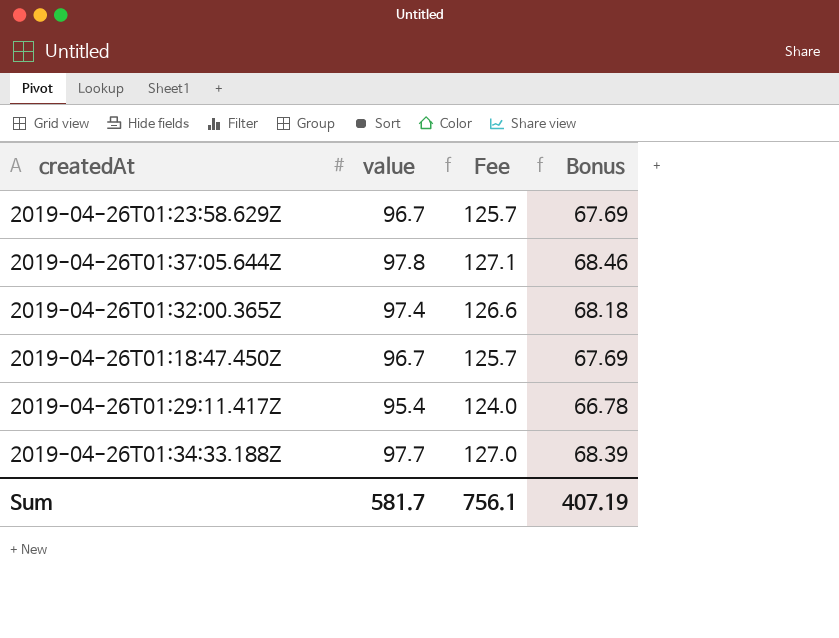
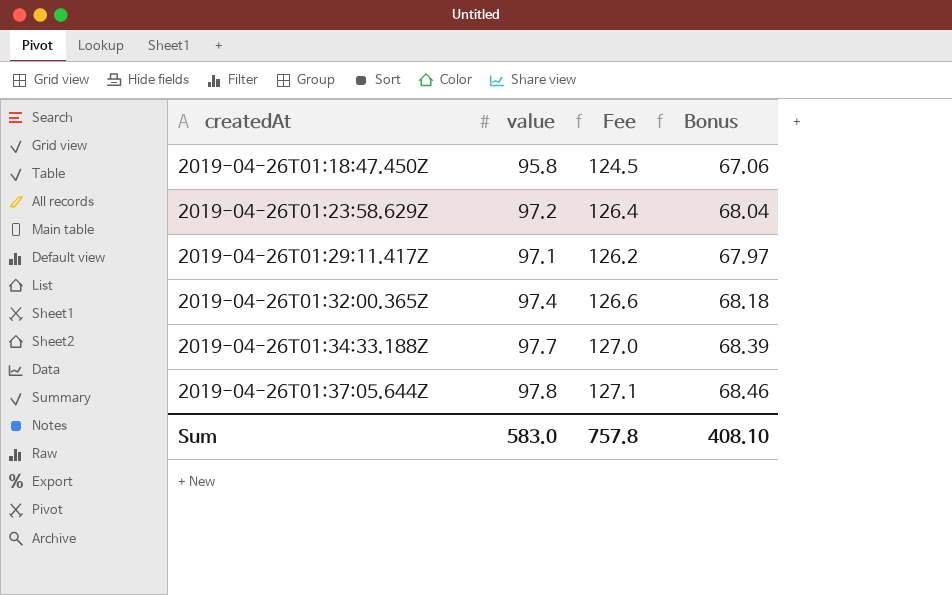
row order: none -> createdAt ascending
2019-04-26T01:18:47.450Z | value: 96.7 -> 95.8
2019-04-26T01:18:47.450Z | Fee: 125.7 -> 124.5
2019-04-26T01:18:47.450Z | Bonus: 67.69 -> 67.06
2019-04-26T01:23:58.629Z | value: 96.7 -> 97.2
2019-04-26T01:23:58.629Z | Fee: 125.7 -> 126.4
2019-04-26T01:23:58.629Z | Bonus: 67.69 -> 68.04
2019-04-26T01:29:11.417Z | value: 95.4 -> 97.1
2019-04-26T01:29:11.417Z | Fee: 124.0 -> 126.2
2019-04-26T01:29:11.417Z | Bonus: 66.78 -> 67.97
Sum | value: 581.7 -> 583.0
Sum | Fee: 756.1 -> 757.8
Sum | Bonus: 407.19 -> 408.10

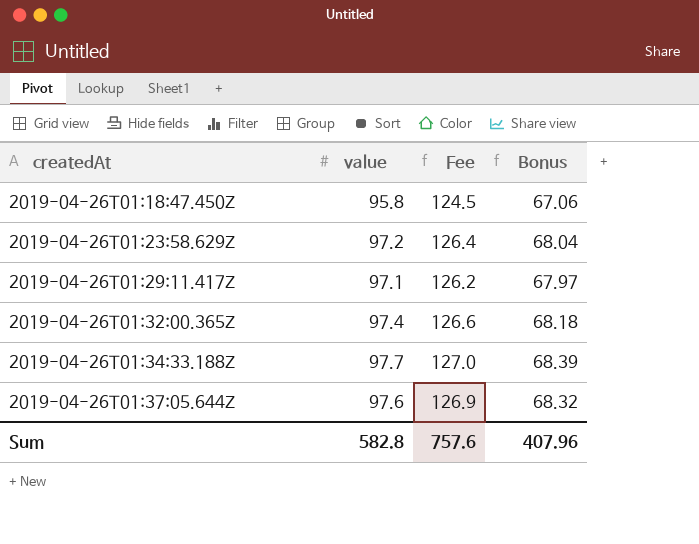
2019-04-26T01:37:05.644Z | value: 97.8 -> 97.6
2019-04-26T01:37:05.644Z | Fee: 127.1 -> 126.9
2019-04-26T01:37:05.644Z | Bonus: 68.46 -> 68.32
Sum | value: 583.0 -> 582.8
Sum | Fee: 757.8 -> 757.6
Sum | Bonus: 408.10 -> 407.96

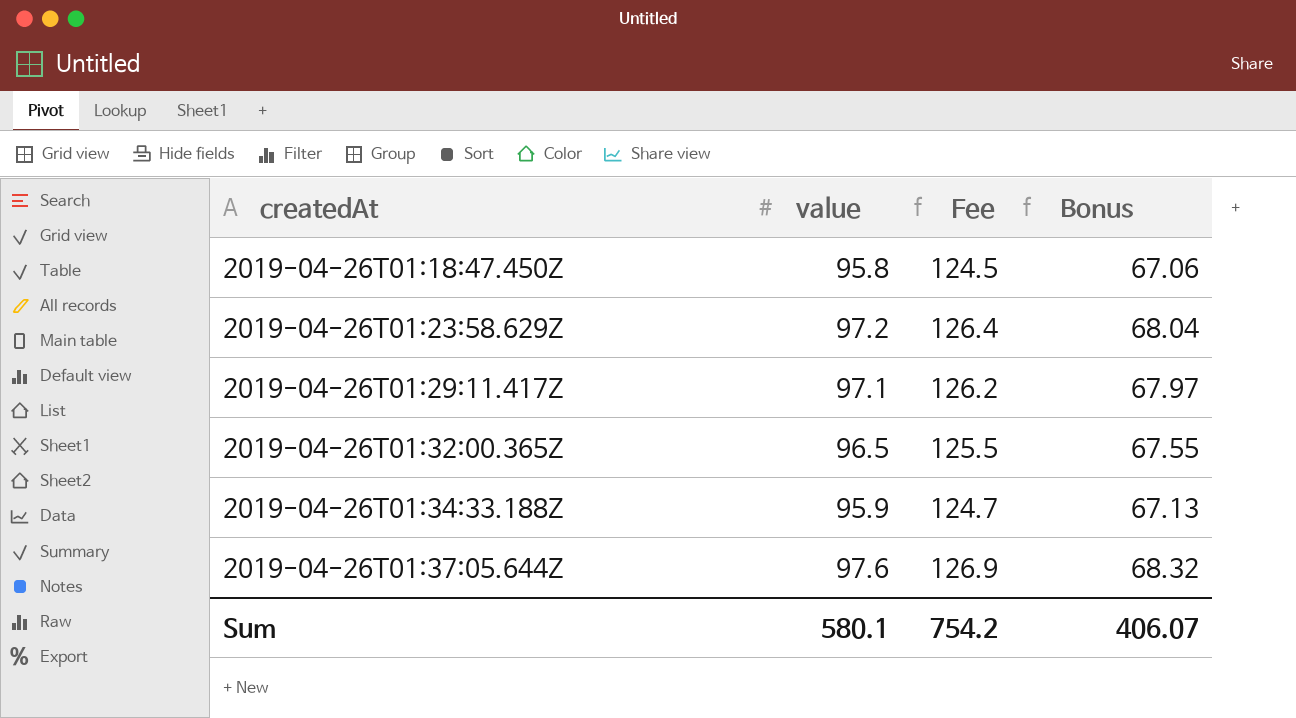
2019-04-26T01:32:00.365Z | value: 97.4 -> 96.5
2019-04-26T01:32:00.365Z | Fee: 126.6 -> 125.5
2019-04-26T01:32:00.365Z | Bonus: 68.18 -> 67.55
2019-04-26T01:34:33.188Z | value: 97.7 -> 95.9
2019-04-26T01:34:33.188Z | Fee: 127.0 -> 124.7
2019-04-26T01:34:33.188Z | Bonus: 68.39 -> 67.13
Sum | value: 582.8 -> 580.1
Sum | Fee: 757.6 -> 754.2
Sum | Bonus: 407.96 -> 406.07

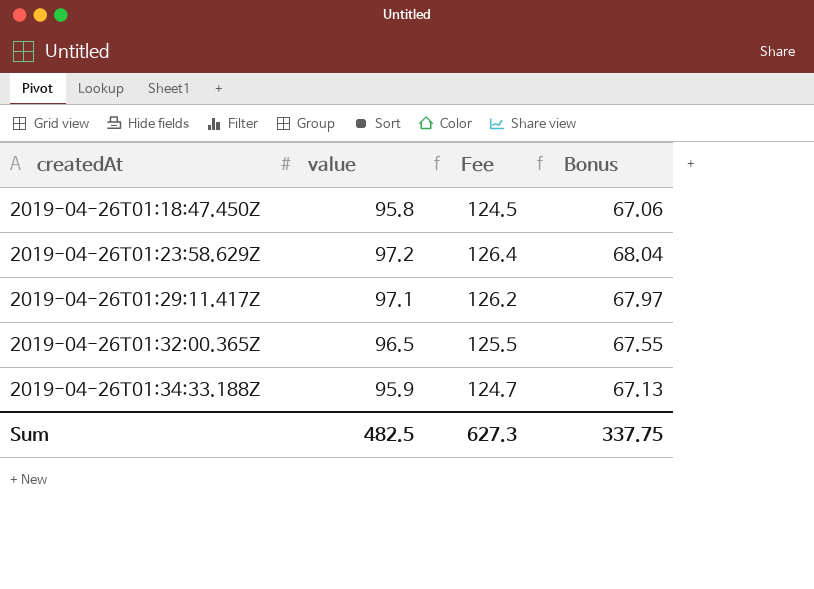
row 2019-04-26T01:37:05.644Z: 97.6 | 126.9 | 68.32 -> none
Sum | value: 580.1 -> 482.5
Sum | Fee: 754.2 -> 627.3
Sum | Bonus: 406.07 -> 337.75

